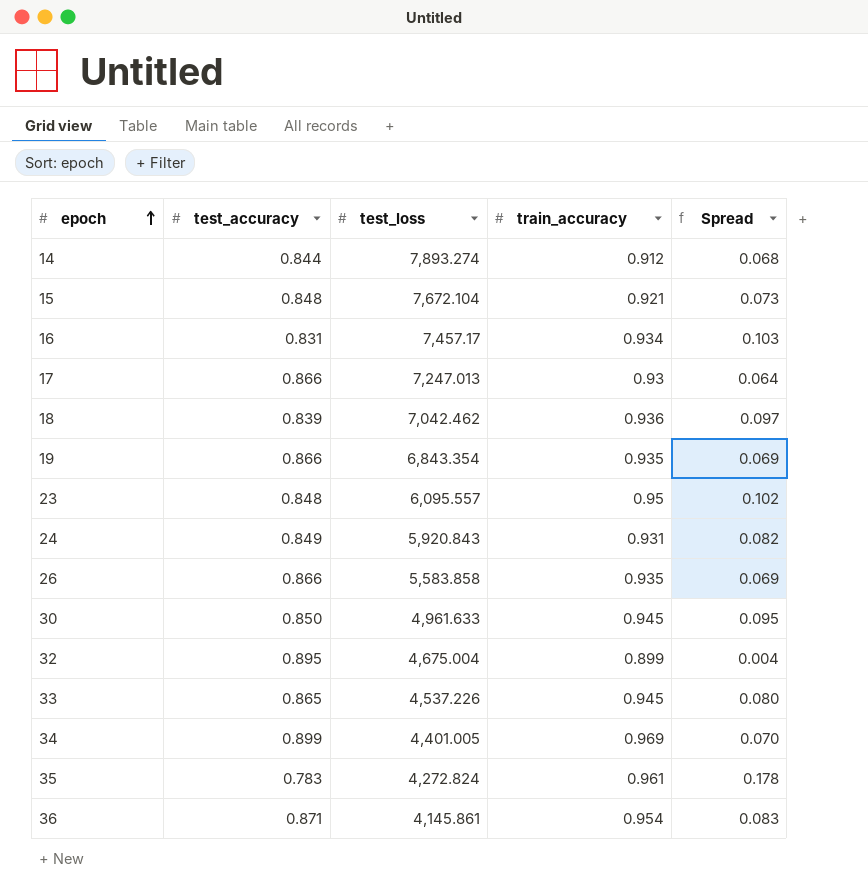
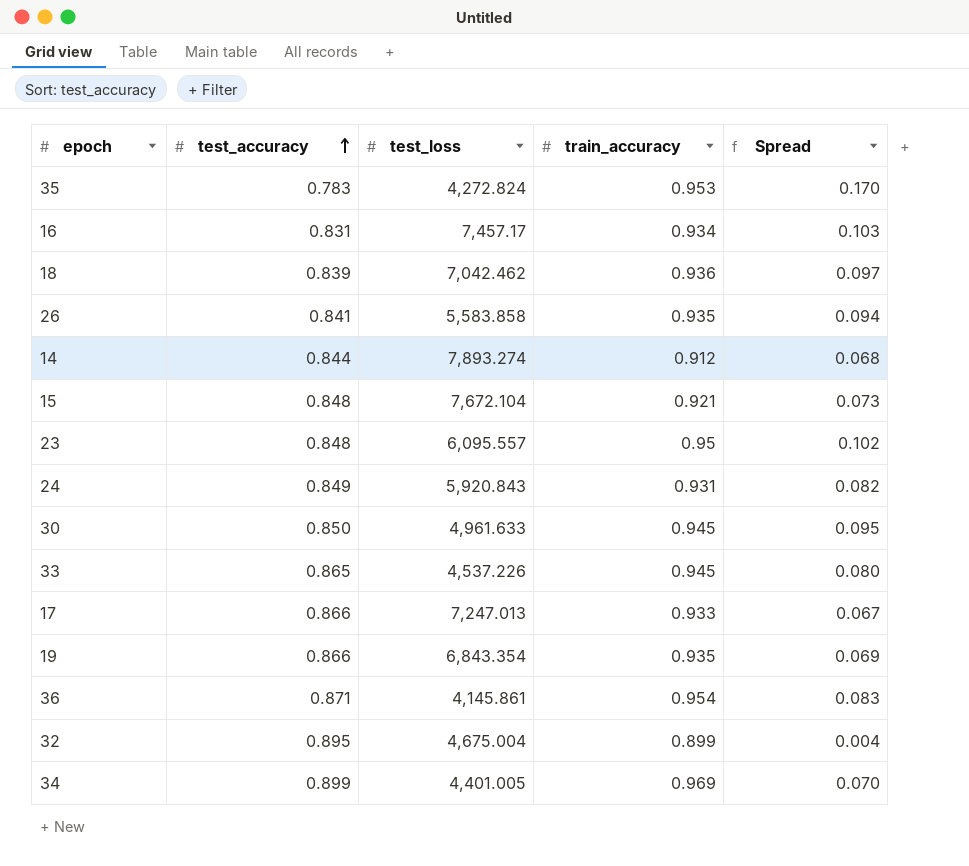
row order: epoch ascending -> test_accuracy ascending
35 | train_accuracy: 0.961 -> 0.953
35 | Spread: 0.178 -> 0.170
26 | test_accuracy: 0.866 -> 0.841
26 | Spread: 0.069 -> 0.094
17 | train_accuracy: 0.93 -> 0.933
17 | Spread: 0.064 -> 0.067

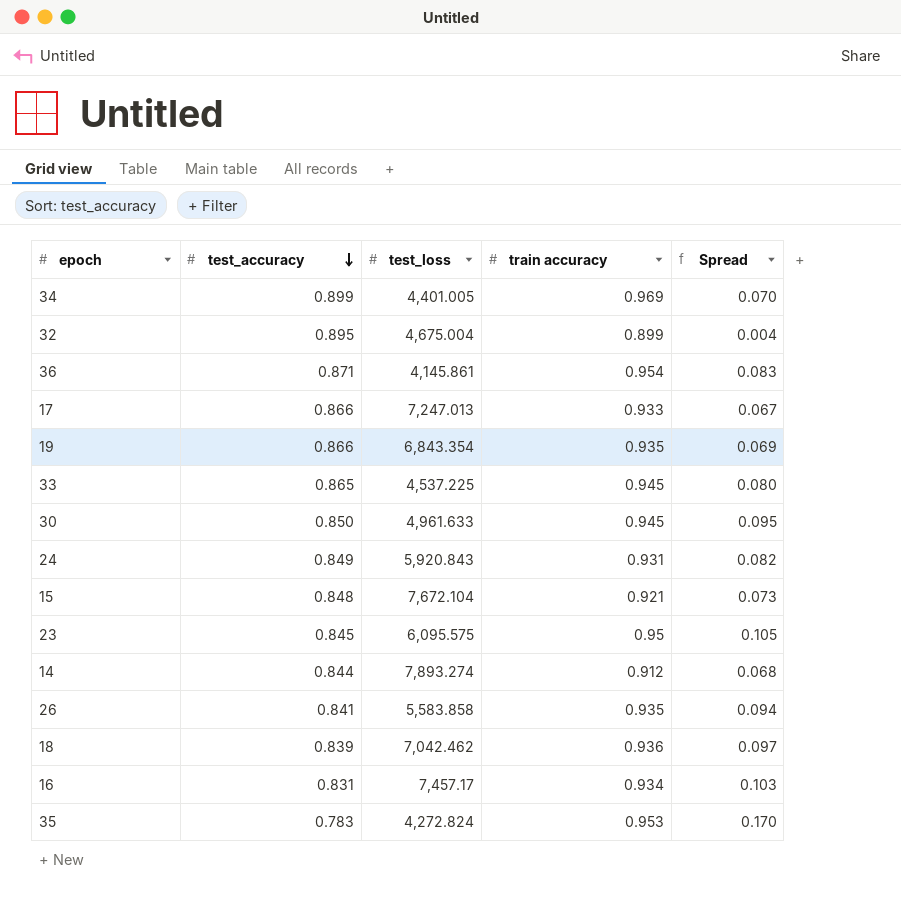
row order: test_accuracy ascending -> test_accuracy descending
column name: train_accuracy -> train accuracy
33 | test_loss: 4,537.226 -> 4,537.225
23 | test_accuracy: 0.848 -> 0.845
23 | test_loss: 6,095.557 -> 6,095.575
23 | Spread: 0.102 -> 0.105

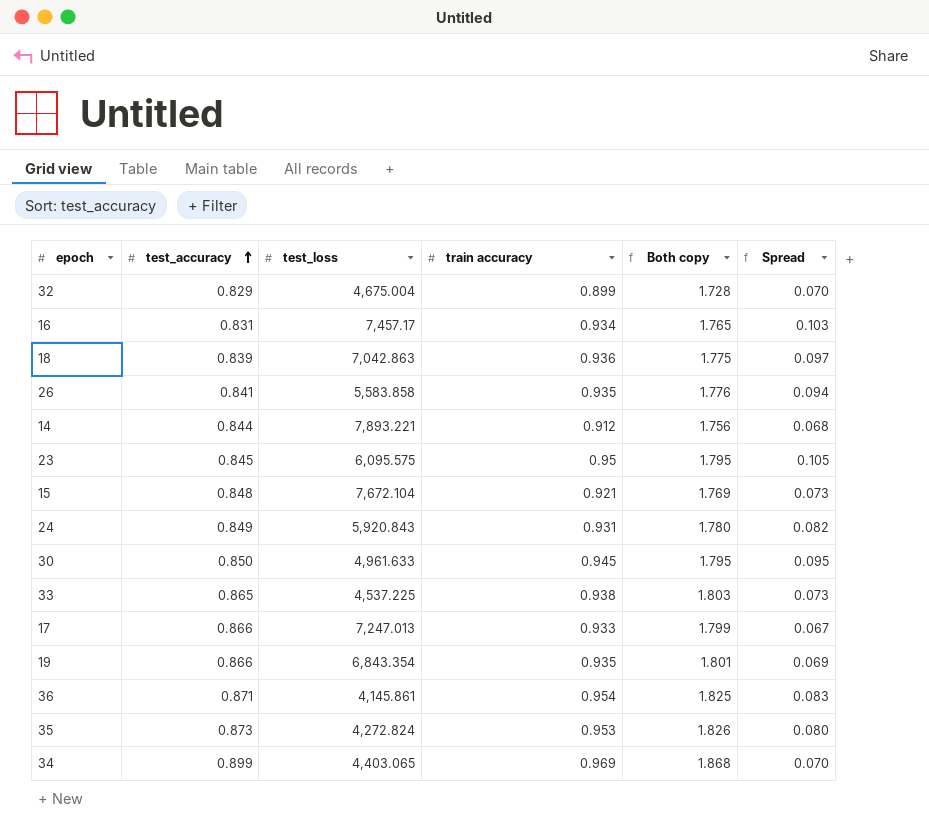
row order: test_accuracy descending -> test_accuracy ascending
column Both copy | formula: none -> [test_accuracy] + [train accuracy]
32 | test_accuracy: 0.895 -> 0.829
32 | Spread: 0.004 -> 0.070
18 | test_loss: 7,042.462 -> 7,042.863
14 | test_loss: 7,893.274 -> 7,893.221
33 | train accuracy: 0.945 -> 0.938
33 | Spread: 0.080 -> 0.073
35 | test_accuracy: 0.783 -> 0.873
35 | Spread: 0.170 -> 0.080
34 | test_loss: 4,401.005 -> 4,403.065

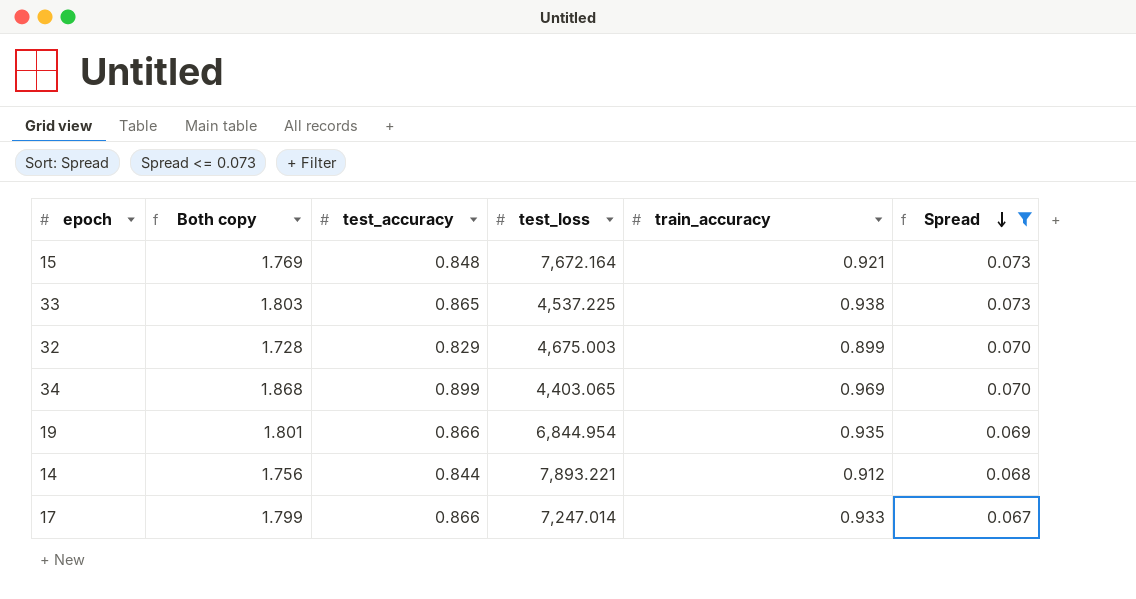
filter: none -> Spread <= 0.073
row order: test_accuracy ascending -> Spread descending
column Both copy | position: 5 -> 2
column name: train accuracy -> train_accuracy
15 | test_loss: 7,672.104 -> 7,672.164
32 | test_loss: 4,675.004 -> 4,675.003
19 | test_loss: 6,843.354 -> 6,844.954
17 | test_loss: 7,247.013 -> 7,247.014

